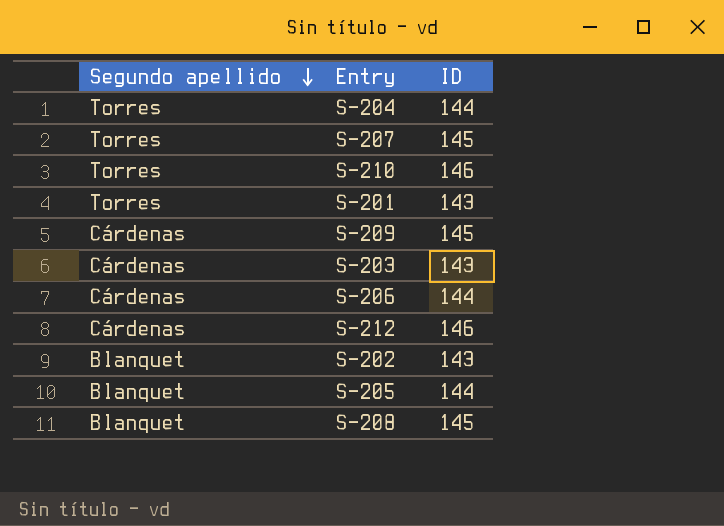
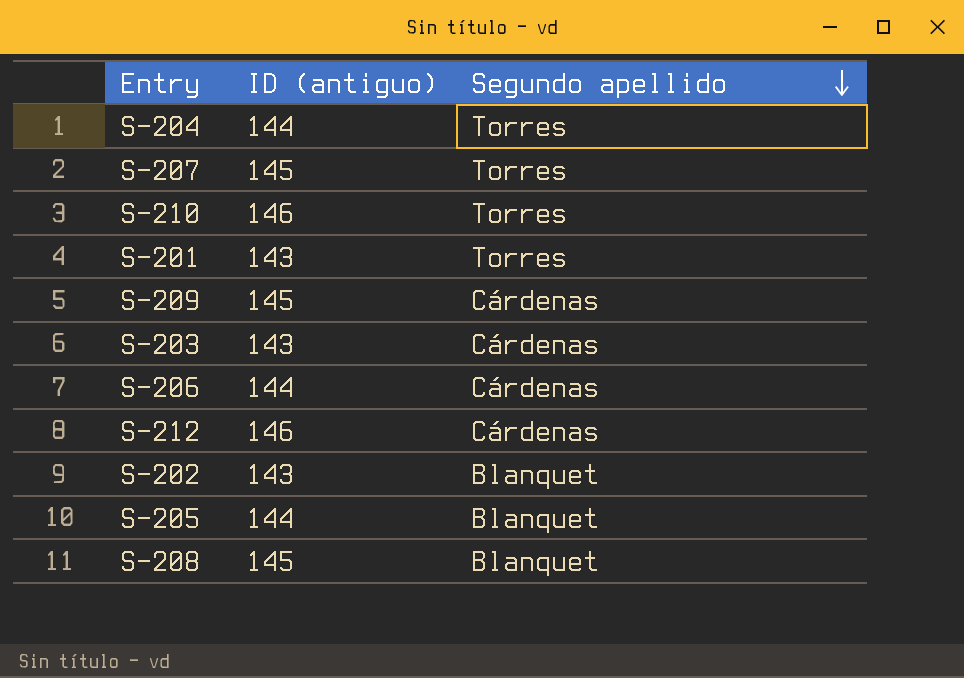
column name: ID -> ID (antiguo)
column Segundo apellido | position: 1 -> 3

